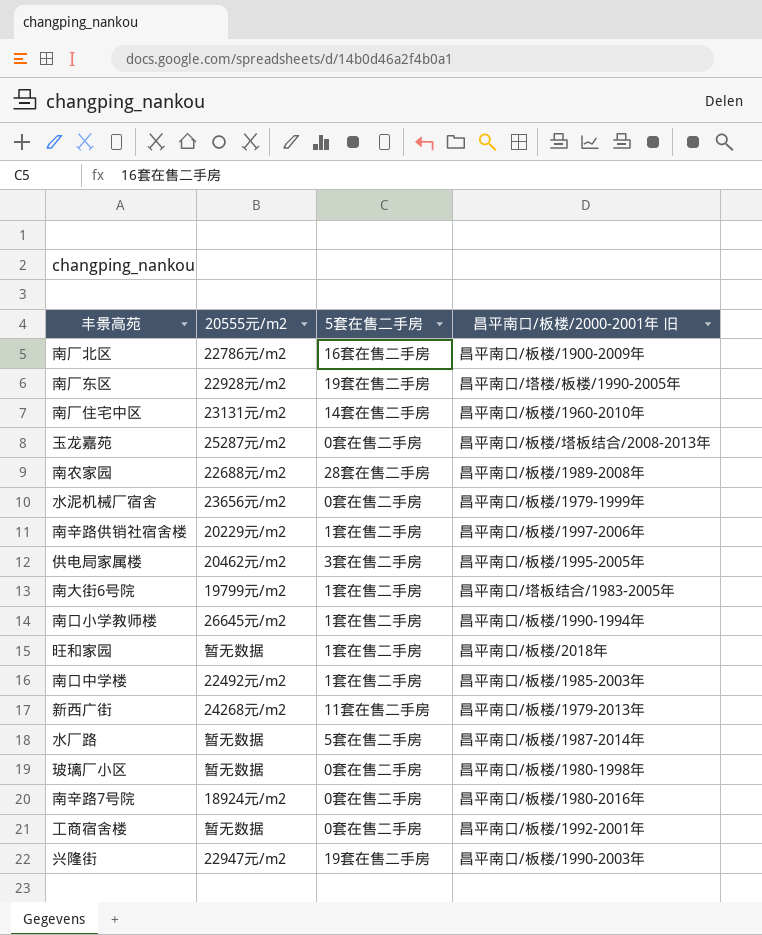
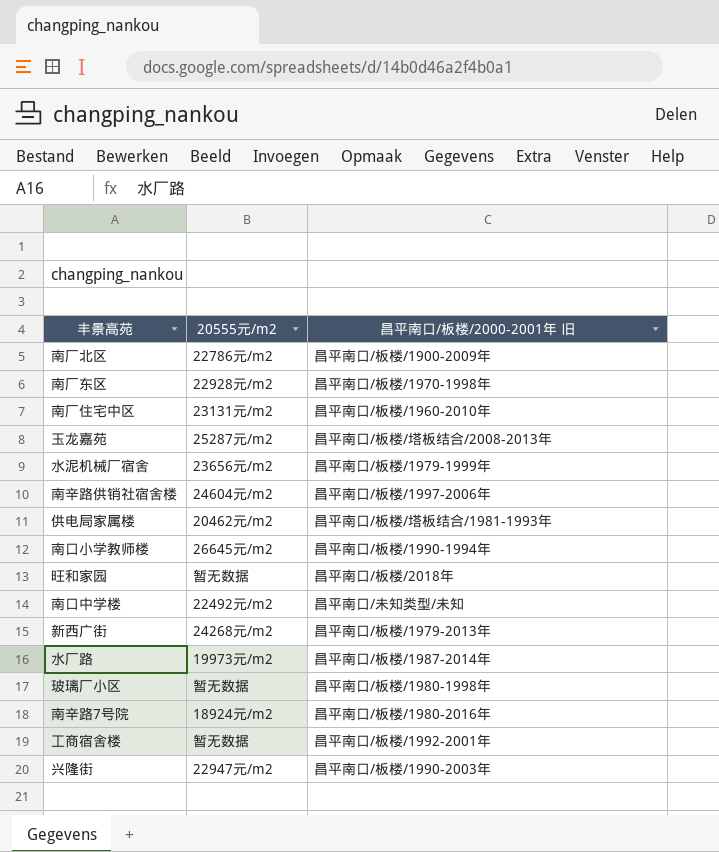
column 5套在售二手房 | position: 3 -> none
row 南农家园: 22688元/m2 | 28套在售二手房 | 昌平南口/板楼/1989-2008年 -> none
row 南大街6号院: 19799元/m2 | 1套在售二手房 | 昌平南口/塔板结合/1983-2005年 -> none
南厂东区 | 昌平南口/板楼/2000-2001年 旧: 昌平南口/塔楼/板楼/1990-2005年 -> 昌平南口/板楼/1970-1998年
南辛路供销社宿舍楼 | 20555元/m2: 20229元/m2 -> 24604元/m2
供电局家属楼 | 昌平南口/板楼/2000-2001年 旧: 昌平南口/板楼/1995-2005年 -> 昌平南口/板楼/塔板结合/1981-1993年
南口中学楼 | 昌平南口/板楼/2000-2001年 旧: 昌平南口/板楼/1985-2003年 -> 昌平南口/未知类型/未知
水厂路 | 20555元/m2: 暂无数据 -> 19973元/m2

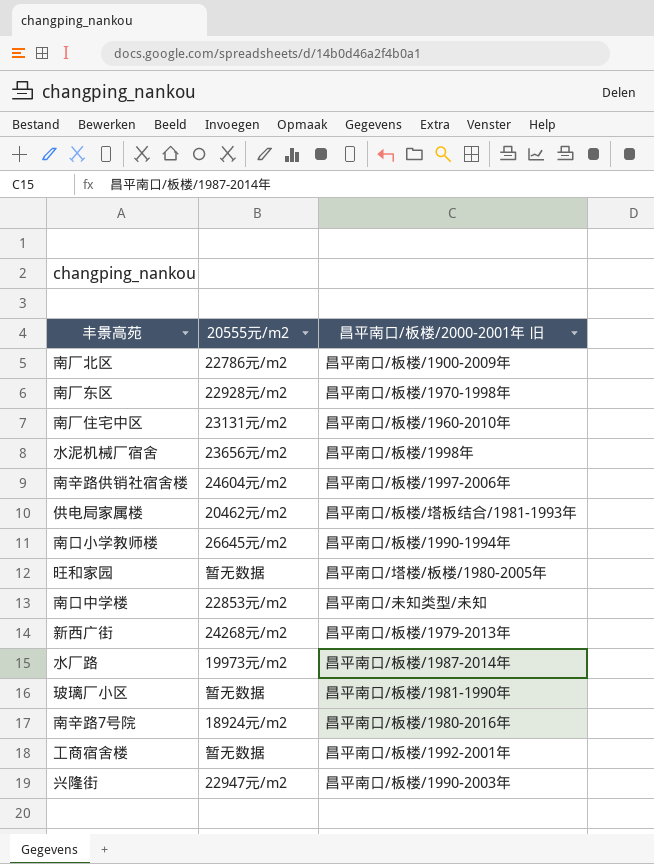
row 玉龙嘉苑: 25287元/m2 | 昌平南口/板楼/塔板结合/2008-2013年 -> none
水泥机械厂宿舍 | 昌平南口/板楼/2000-2001年 旧: 昌平南口/板楼/1979-1999年 -> 昌平南口/板楼/1998年
旺和家园 | 昌平南口/板楼/2000-2001年 旧: 昌平南口/板楼/2018年 -> 昌平南口/塔楼/板楼/1980-2005年
南口中学楼 | 20555元/m2: 22492元/m2 -> 22853元/m2
玻璃厂小区 | 昌平南口/板楼/2000-2001年 旧: 昌平南口/板楼/1980-1998年 -> 昌平南口/板楼/1981-1990年

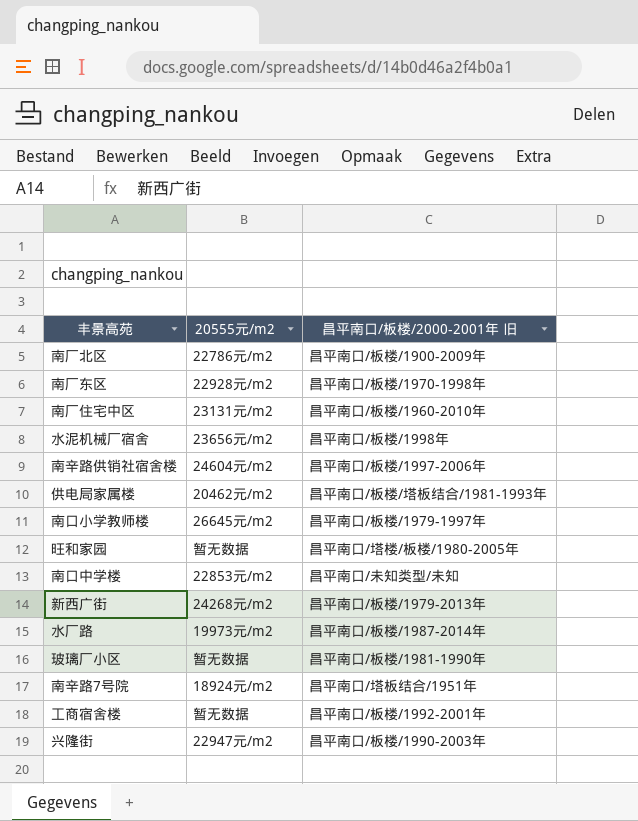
南口小学教师楼 | 昌平南口/板楼/2000-2001年 旧: 昌平南口/板楼/1990-1994年 -> 昌平南口/板楼/1979-1997年
南辛路7号院 | 昌平南口/板楼/2000-2001年 旧: 昌平南口/板楼/1980-2016年 -> 昌平南口/塔板结合/1951年

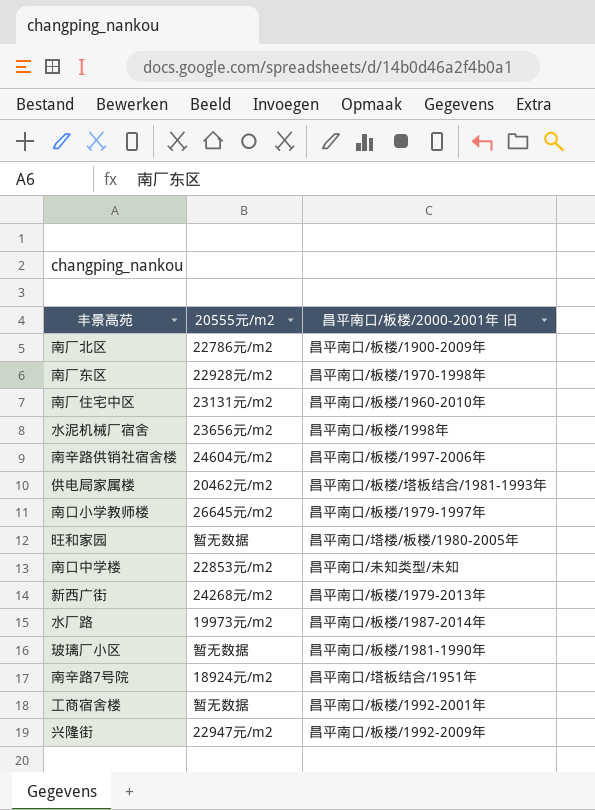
兴隆街 | 昌平南口/板楼/2000-2001年 旧: 昌平南口/板楼/1990-2003年 -> 昌平南口/板楼/1992-2009年

